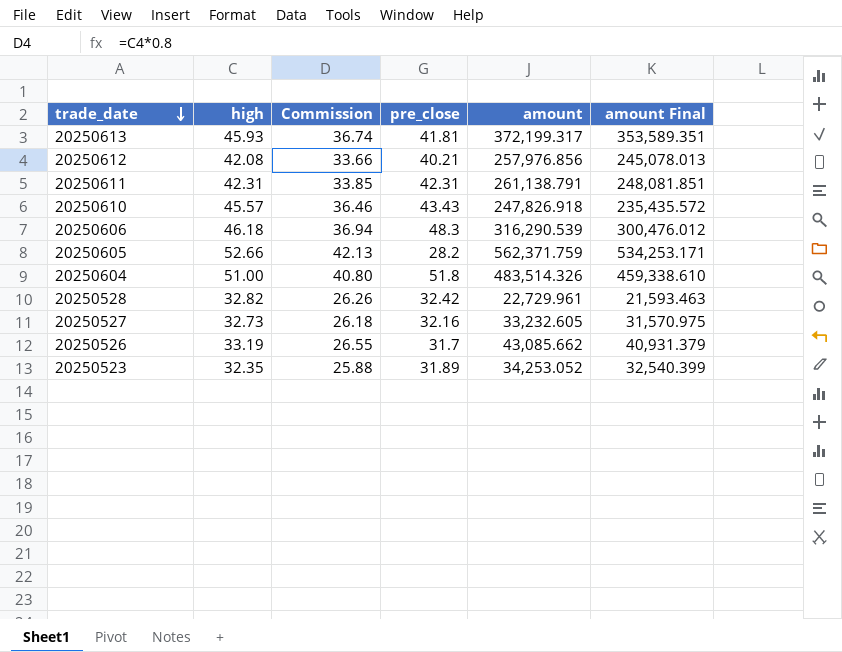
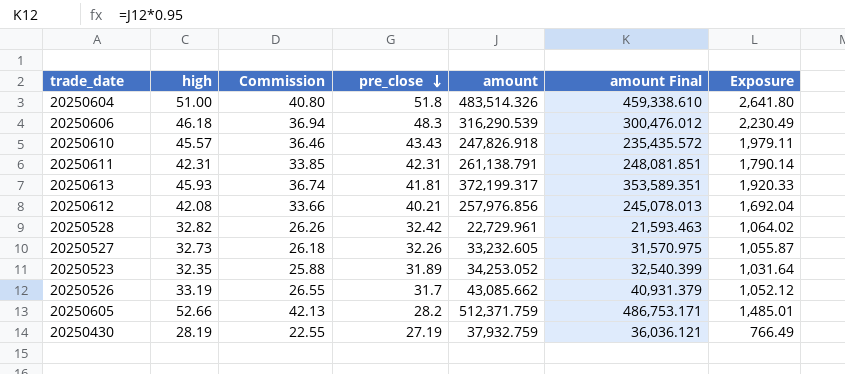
row order: trade_date descending -> pre_close descending
column Exposure | formula: none -> [high] * [pre_close]
20250527 | pre_close: 32.16 -> 32.26
20250605 | amount: 562,371.759 -> 512,371.759
20250605 | amount Final: 534,253.171 -> 486,753.171
row 20250430: none -> 28.19 | 22.55 | 27.19 | 37,932.759 | 36,036.121 | 766.49

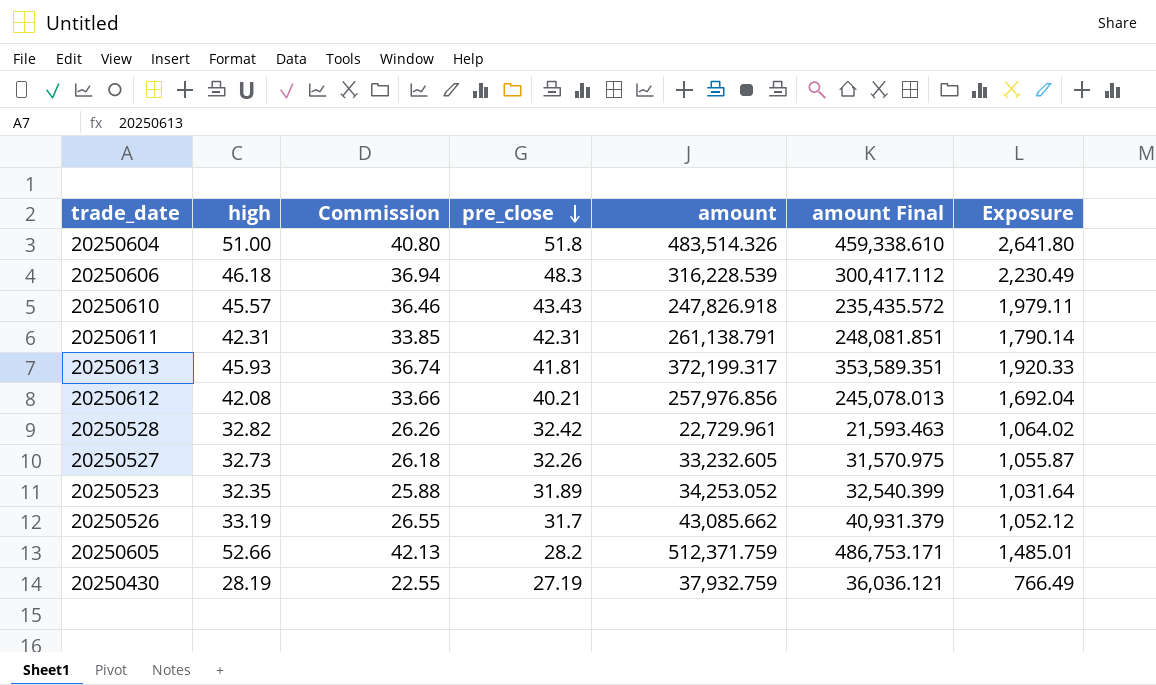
20250606 | amount: 316,290.539 -> 316,228.539
20250606 | amount Final: 300,476.012 -> 300,417.112

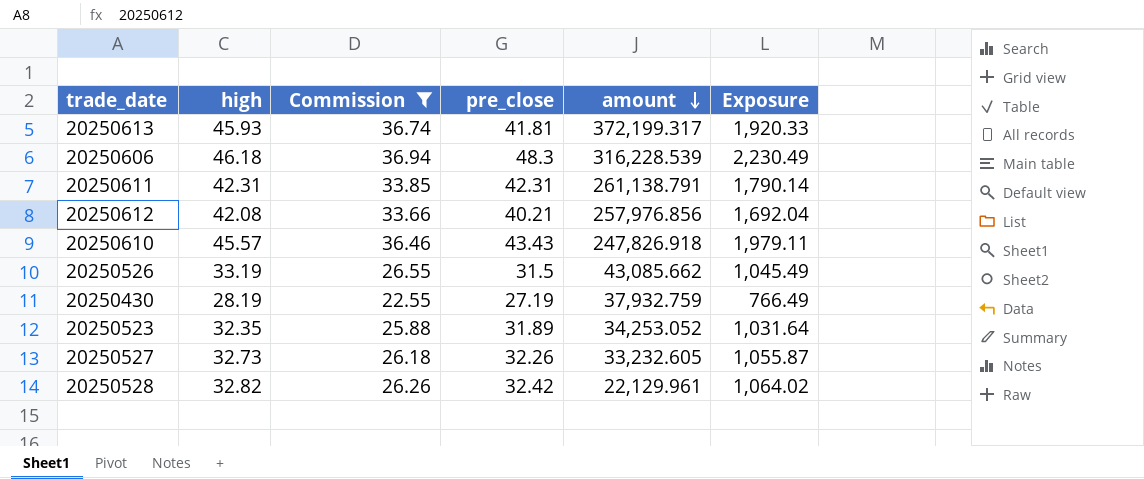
filter: none -> Commission <= 36.94
row order: pre_close descending -> amount descending
column amount Final | formula: [amount] * 0.95 -> none
20250526 | pre_close: 31.7 -> 31.5
20250526 | Exposure: 1,052.12 -> 1,045.49
20250528 | amount: 22,729.961 -> 22,129.961

